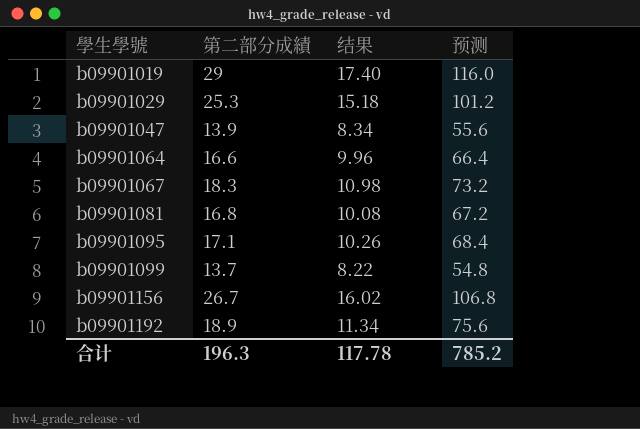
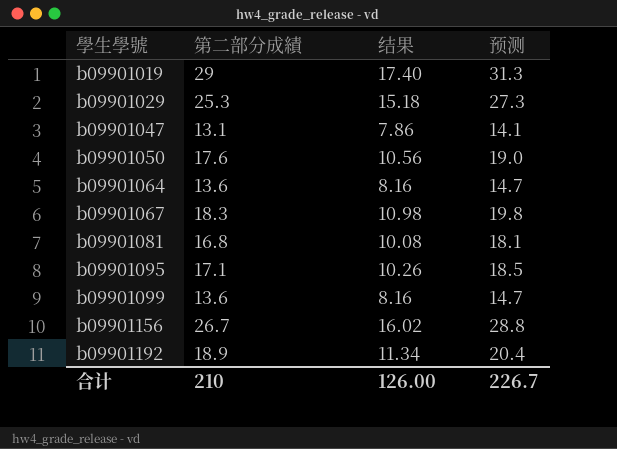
column 预测 | formula: [第二部分成績] * 4 -> [第二部分成績] * 1.08
b09901047 | 第二部分成績: 13.9 -> 13.1
b09901047 | 结果: 8.34 -> 7.86
row b09901050: none -> 17.6 | 10.56 | 19.0
b09901064 | 第二部分成績: 16.6 -> 13.6
b09901064 | 结果: 9.96 -> 8.16
b09901099 | 第二部分成績: 13.7 -> 13.6
b09901099 | 结果: 8.22 -> 8.16
合计 | 第二部分成績: 196.3 -> 210
合计 | 结果: 117.78 -> 126.00
合计 | 预测: 785.2 -> 226.7

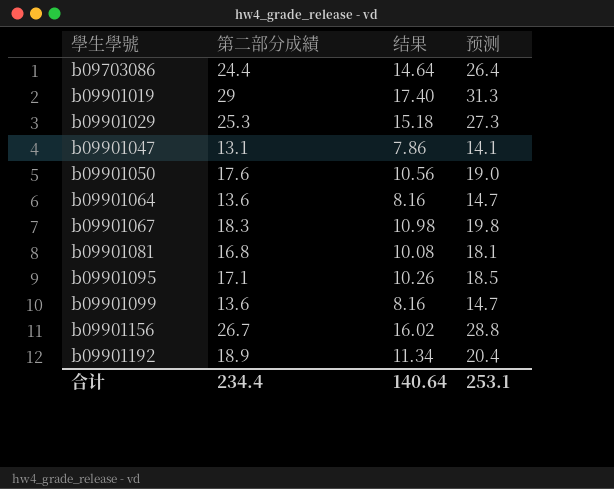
row b09703086: none -> 24.4 | 14.64 | 26.4
合计 | 第二部分成績: 210 -> 234.4
合计 | 结果: 126.00 -> 140.64
合计 | 预测: 226.7 -> 253.1

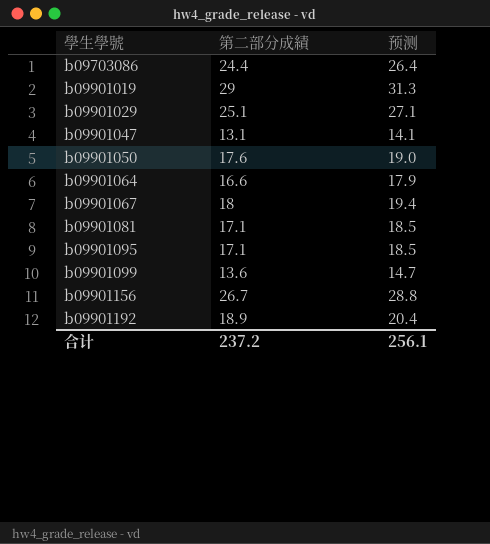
column 结果 | formula: [第二部分成績] * 0.6 -> none
b09901029 | 第二部分成績: 25.3 -> 25.1
b09901029 | 预测: 27.3 -> 27.1
b09901064 | 第二部分成績: 13.6 -> 16.6
b09901064 | 预测: 14.7 -> 17.9
b09901067 | 第二部分成績: 18.3 -> 18
b09901067 | 预测: 19.8 -> 19.4
b09901081 | 第二部分成績: 16.8 -> 17.1
b09901081 | 预测: 18.1 -> 18.5
合计 | 第二部分成績: 234.4 -> 237.2
合计 | 预测: 253.1 -> 256.1

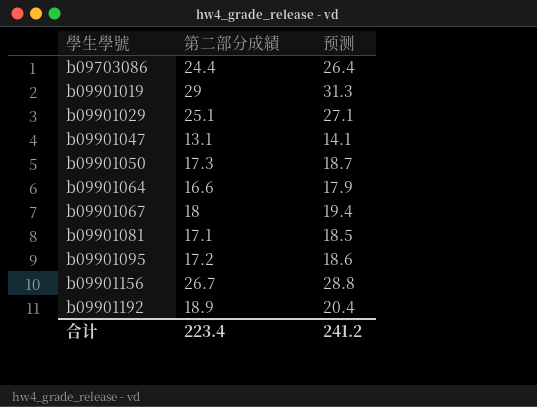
row b09901099: 13.6 | 14.7 -> none
b09901050 | 第二部分成績: 17.6 -> 17.3
b09901050 | 预测: 19.0 -> 18.7
b09901095 | 第二部分成績: 17.1 -> 17.2
b09901095 | 预测: 18.5 -> 18.6
合计 | 第二部分成績: 237.2 -> 223.4
合计 | 预测: 256.1 -> 241.2

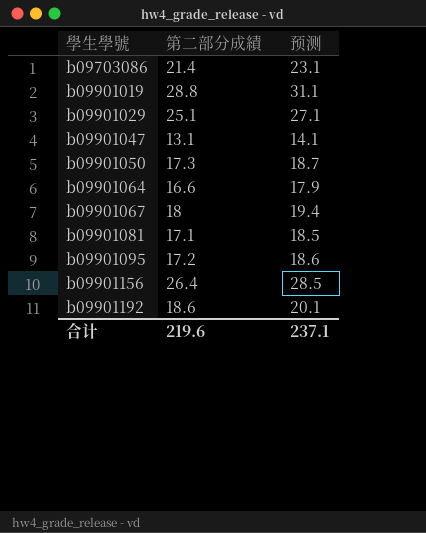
b09703086 | 第二部分成績: 24.4 -> 21.4
b09703086 | 预测: 26.4 -> 23.1
b09901019 | 第二部分成績: 29 -> 28.8
b09901019 | 预测: 31.3 -> 31.1
b09901156 | 第二部分成績: 26.7 -> 26.4
b09901156 | 预测: 28.8 -> 28.5
b09901192 | 第二部分成績: 18.9 -> 18.6
b09901192 | 预测: 20.4 -> 20.1
合计 | 第二部分成績: 223.4 -> 219.6
合计 | 预测: 241.2 -> 237.1

